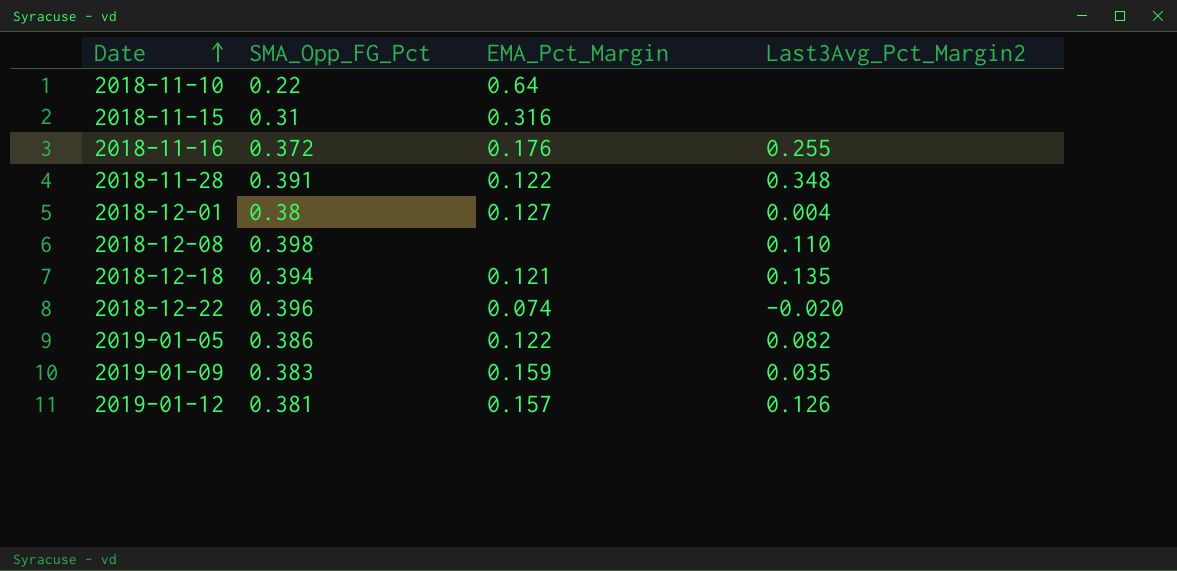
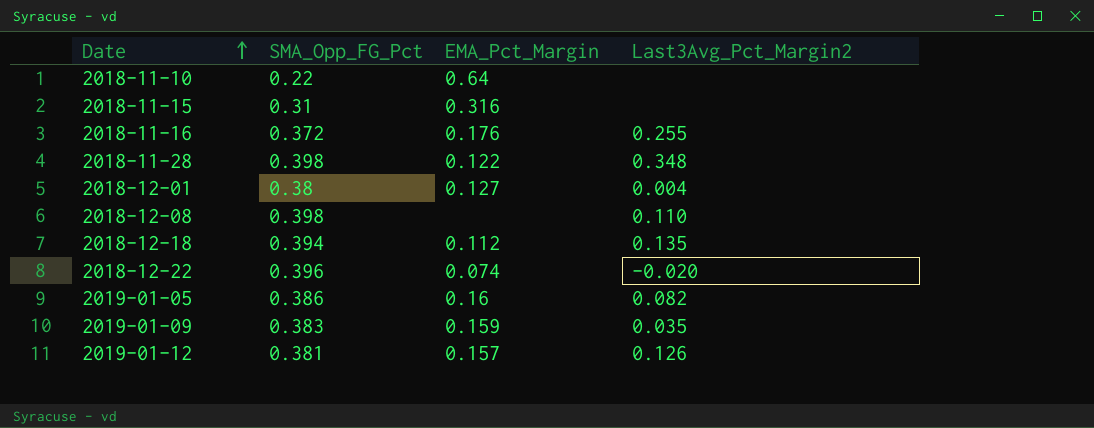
2018-11-28 | SMA_Opp_FG_Pct: 0.391 -> 0.398
2018-12-18 | EMA_Pct_Margin: 0.121 -> 0.112
2019-01-05 | EMA_Pct_Margin: 0.122 -> 0.16

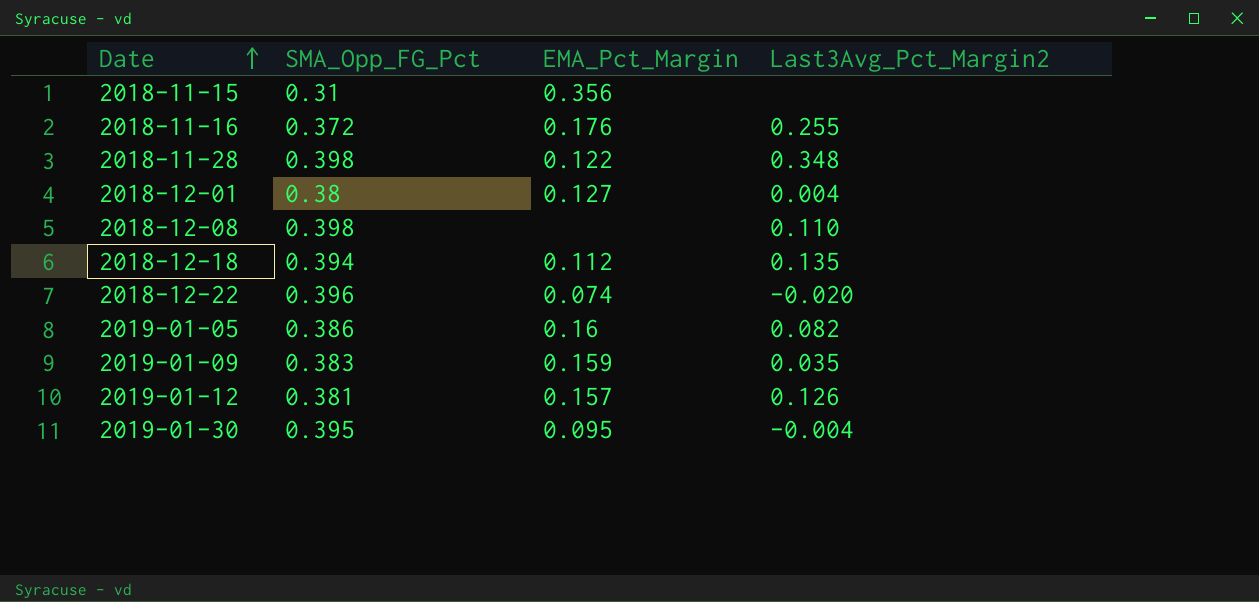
row 2018-11-10: 0.22 | 0.64 | none -> none
2018-11-15 | EMA_Pct_Margin: 0.316 -> 0.356
row 2019-01-30: none -> 0.395 | 0.095 | -0.004

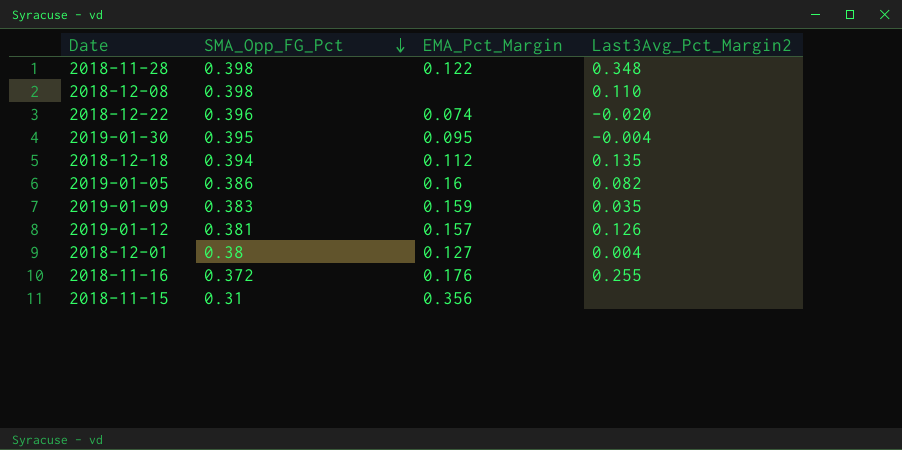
row order: Date ascending -> SMA_Opp_FG_Pct descending

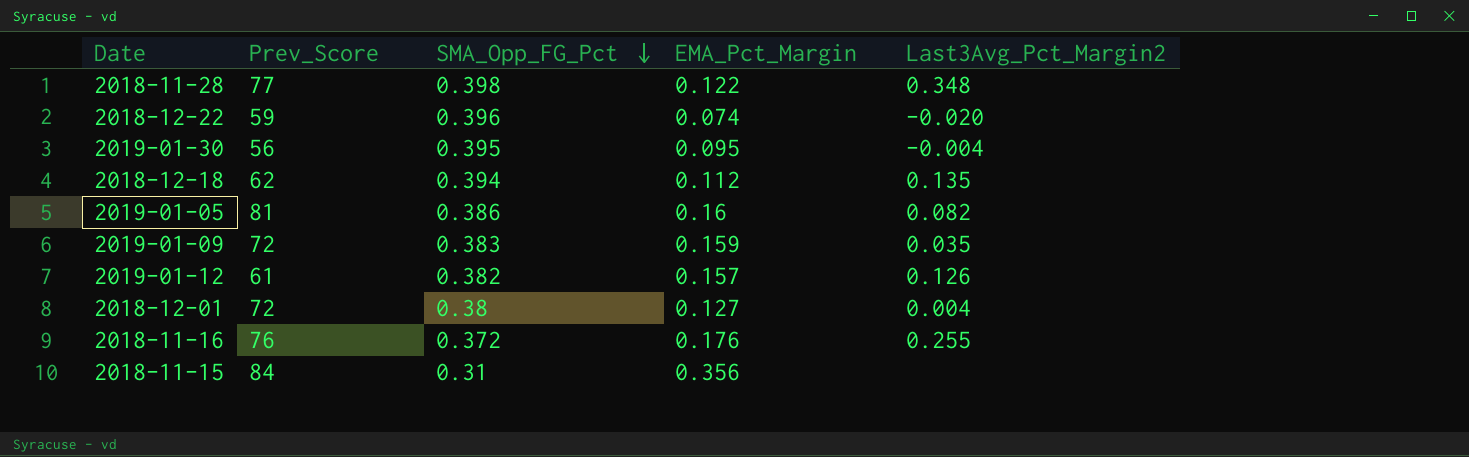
column Prev_Score | position: none -> 2
row 2018-12-08: 0.398 | none | 0.110 -> none
2019-01-12 | SMA_Opp_FG_Pct: 0.381 -> 0.382

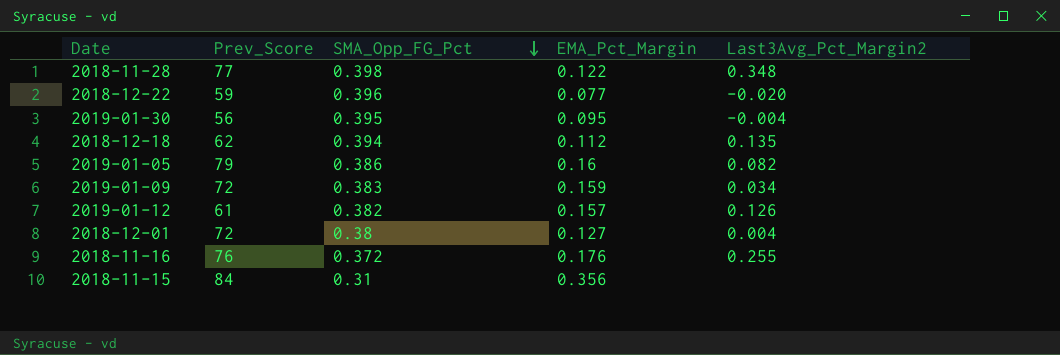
2018-12-22 | EMA_Pct_Margin: 0.074 -> 0.077
2019-01-05 | Prev_Score: 81 -> 79
2019-01-09 | Last3Avg_Pct_Margin2: 0.035 -> 0.034

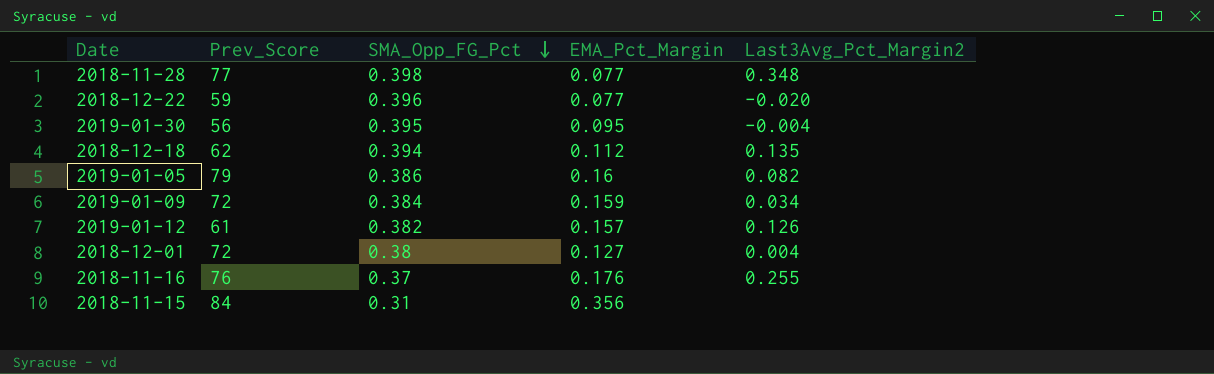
2018-11-28 | EMA_Pct_Margin: 0.122 -> 0.077
2019-01-09 | SMA_Opp_FG_Pct: 0.383 -> 0.384
2018-11-16 | SMA_Opp_FG_Pct: 0.372 -> 0.37

